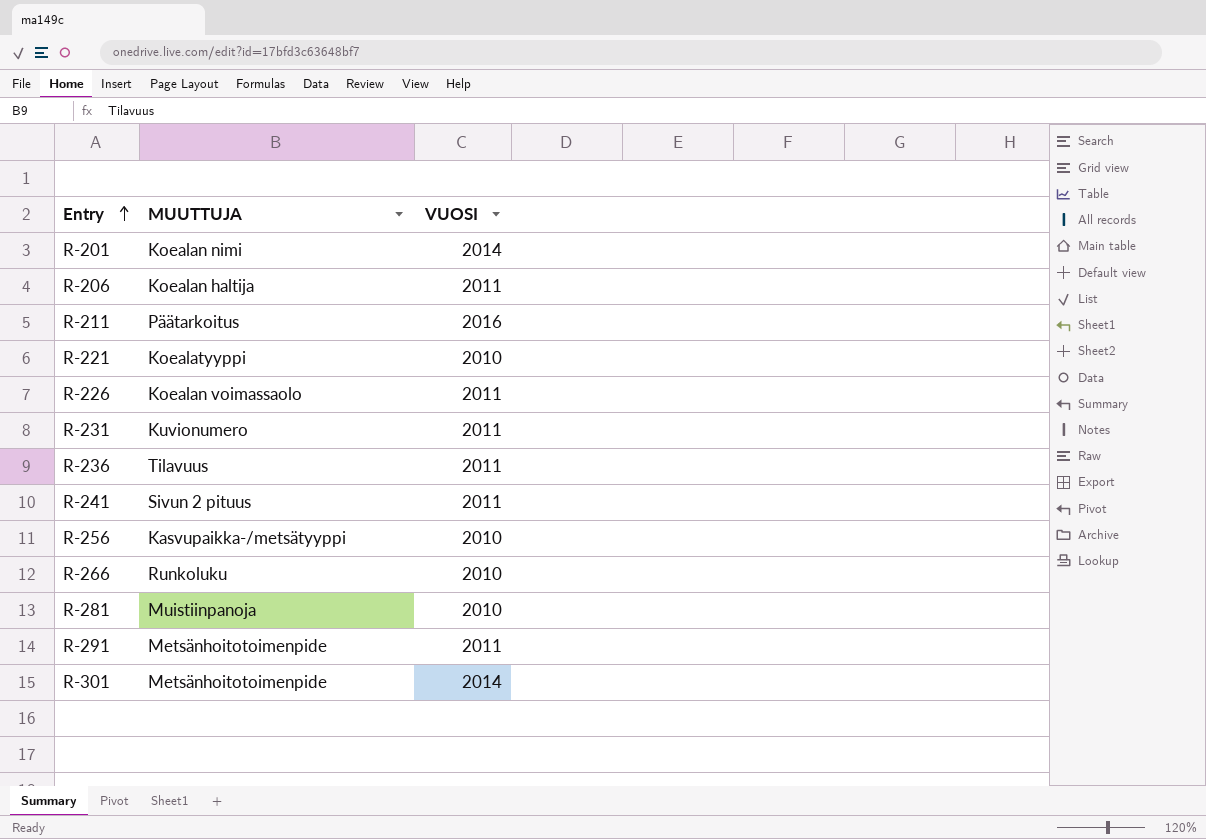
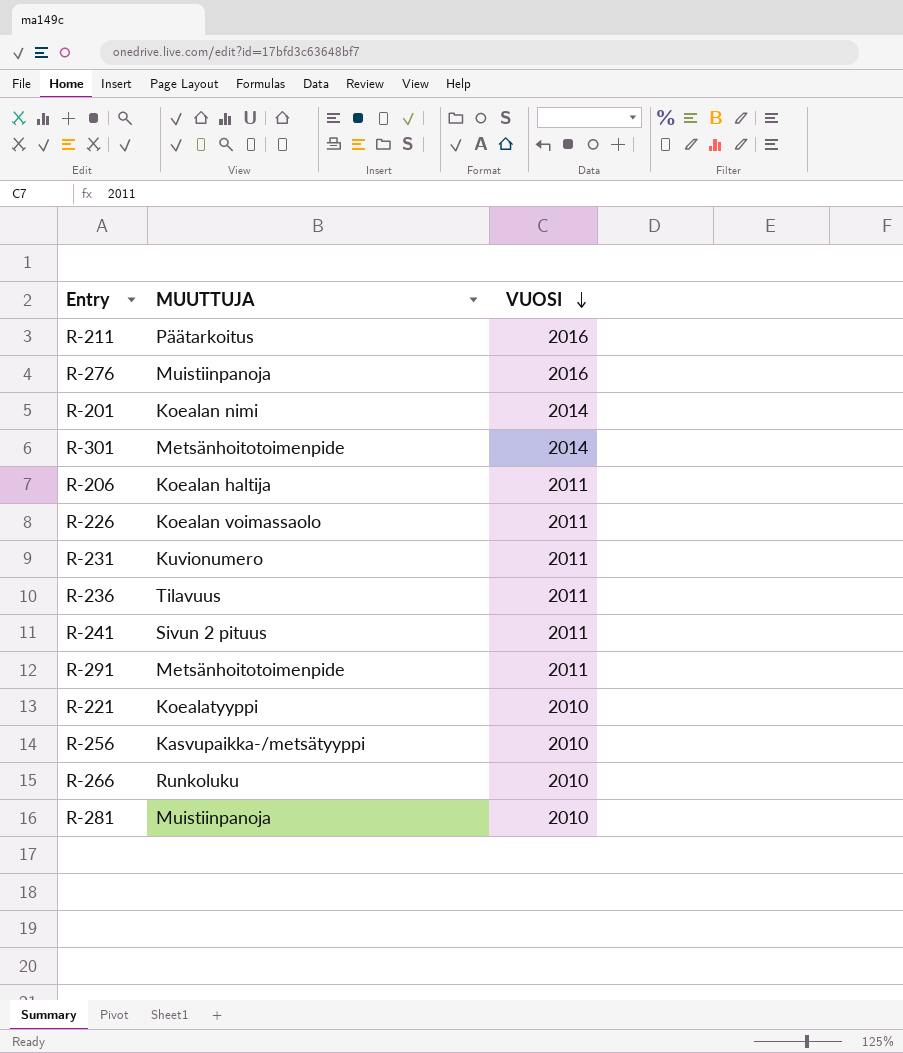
row order: Entry ascending -> VUOSI descending
row R-276: none -> Muistiinpanoja | 2016

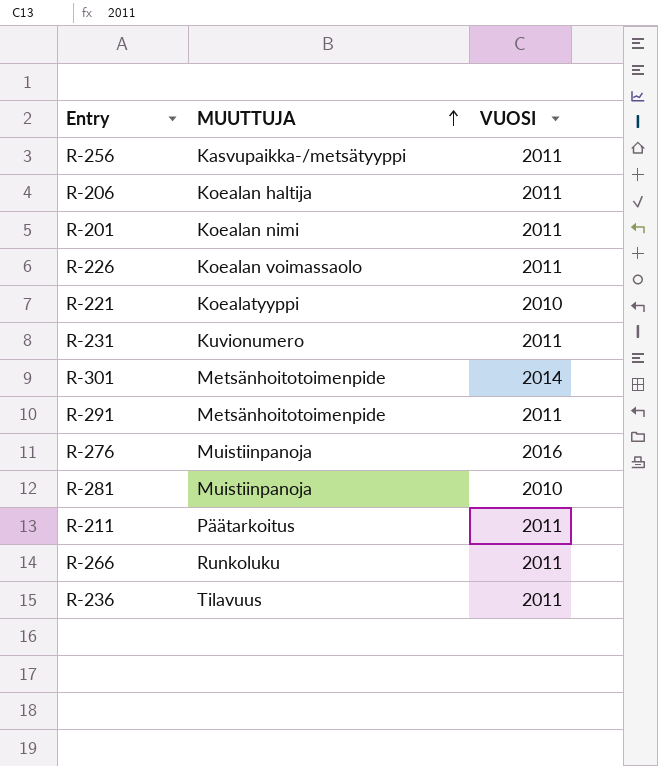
row order: VUOSI descending -> MUUTTUJA ascending
row R-241: Sivun 2 pituus | 2011 -> none
R-256 | VUOSI: 2010 -> 2011
R-201 | VUOSI: 2014 -> 2011
R-211 | VUOSI: 2016 -> 2011
R-266 | VUOSI: 2010 -> 2011

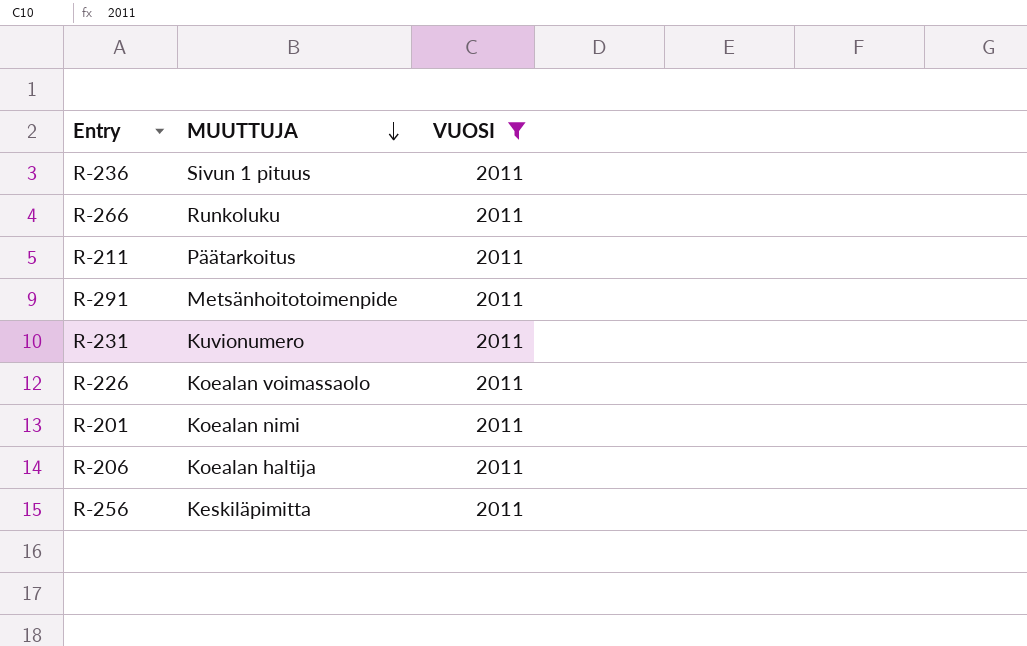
filter: none -> VUOSI = 2011
row order: MUUTTUJA ascending -> MUUTTUJA descending
R-236 | MUUTTUJA: Tilavuus -> Sivun 1 pituus
R-256 | MUUTTUJA: Kasvupaikka-/metsätyyppi -> Keskiläpimitta

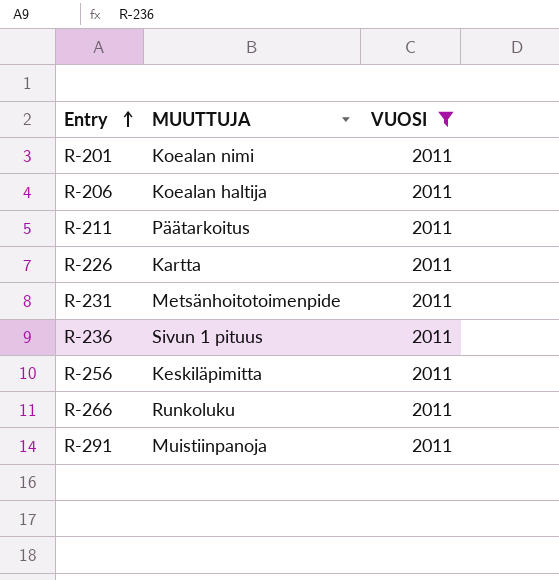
row order: MUUTTUJA descending -> Entry ascending
R-226 | MUUTTUJA: Koealan voimassaolo -> Kartta
R-231 | MUUTTUJA: Kuvionumero -> Metsänhoitotoimenpide
R-291 | MUUTTUJA: Metsänhoitotoimenpide -> Muistiinpanoja

